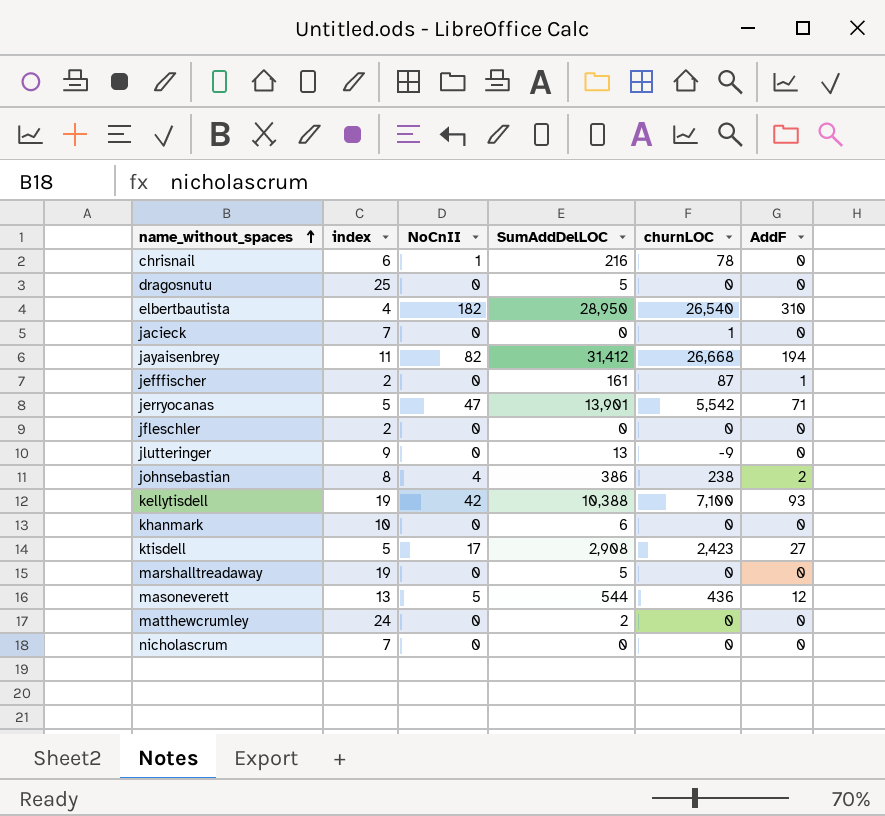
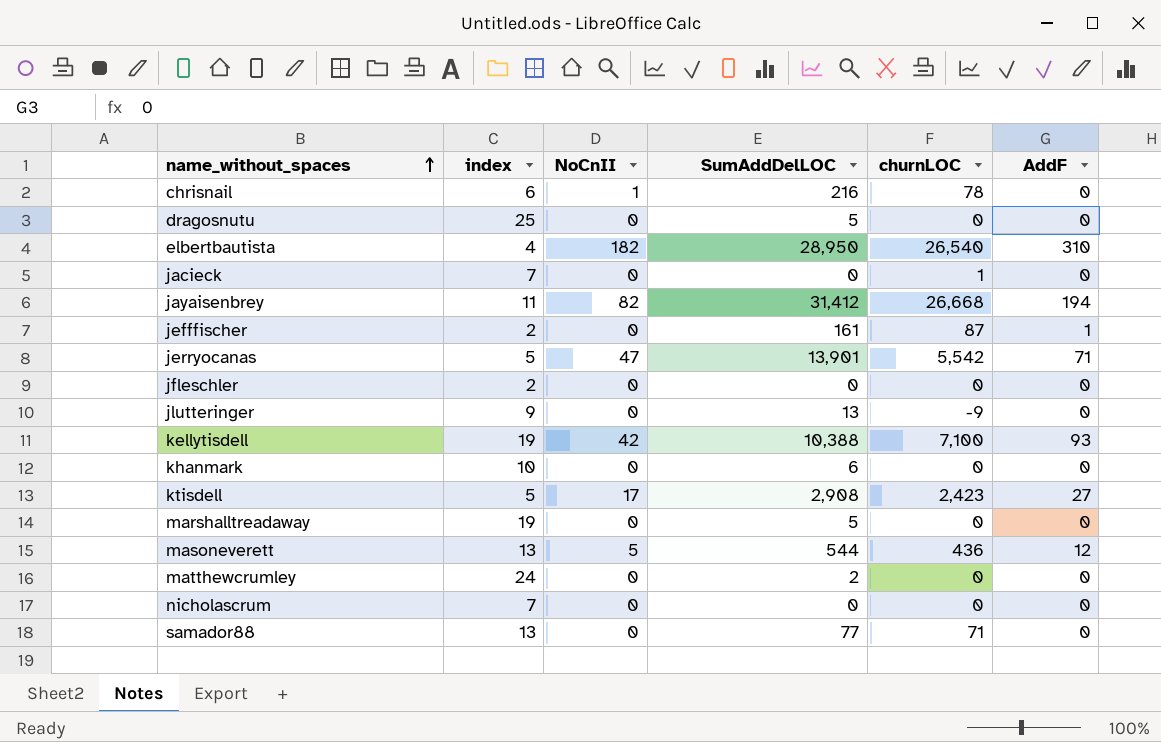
row johnsebastian: 8 | 4 | 386 | 238 | 2 -> none
row samador88: none -> 13 | 0 | 77 | 71 | 0

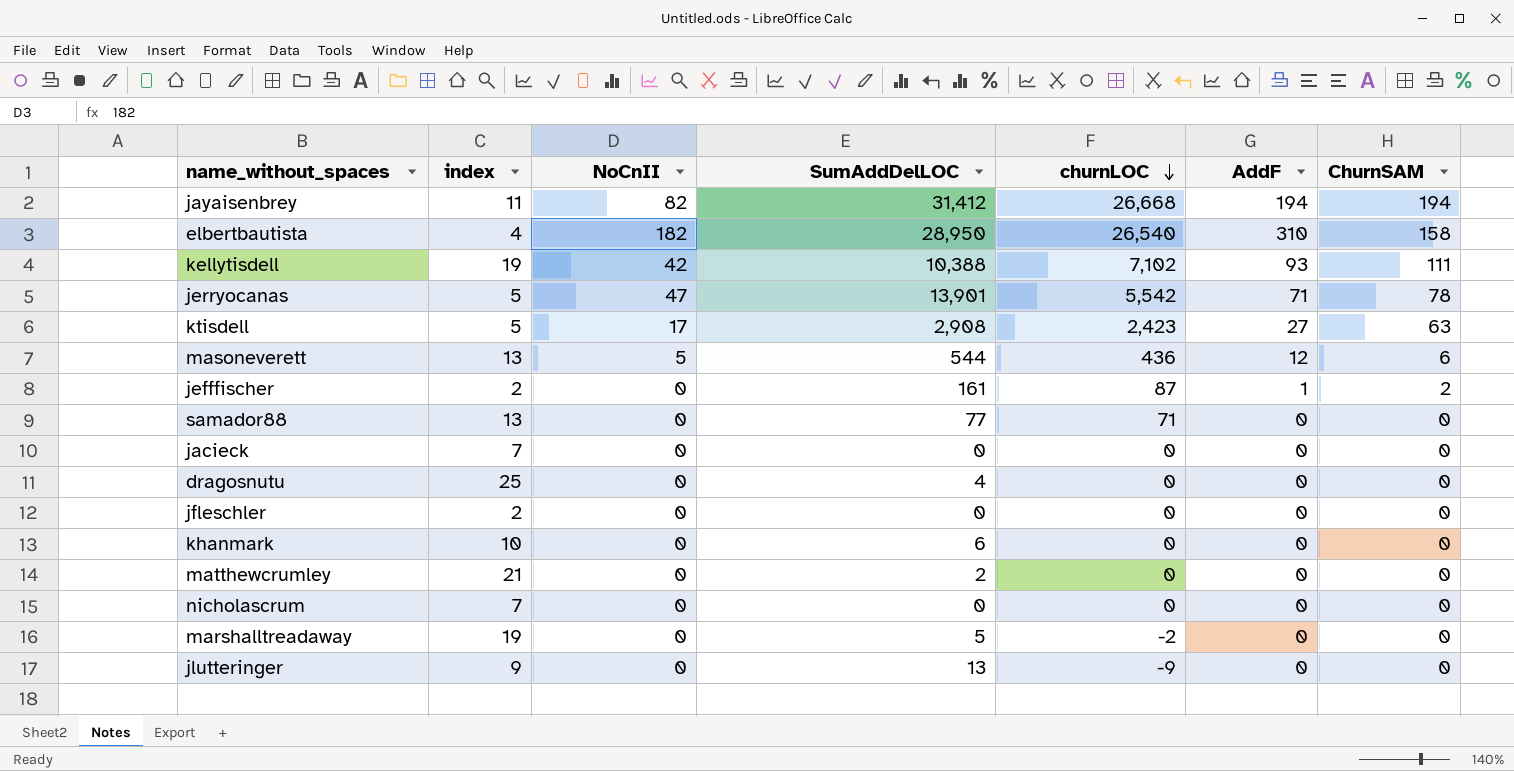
row order: name_without_spaces ascending -> churnLOC descending
column ChurnSAM | position: none -> 7
row chrisnail: 6 | 1 | 216 | 78 | 0 -> none
kellytisdell | churnLOC: 7,100 -> 7,102
jacieck | churnLOC: 1 -> 0
dragosnutu | SumAddDelLOC: 5 -> 4
matthewcrumley | index: 24 -> 21
marshalltreadaway | churnLOC: 0 -> -2

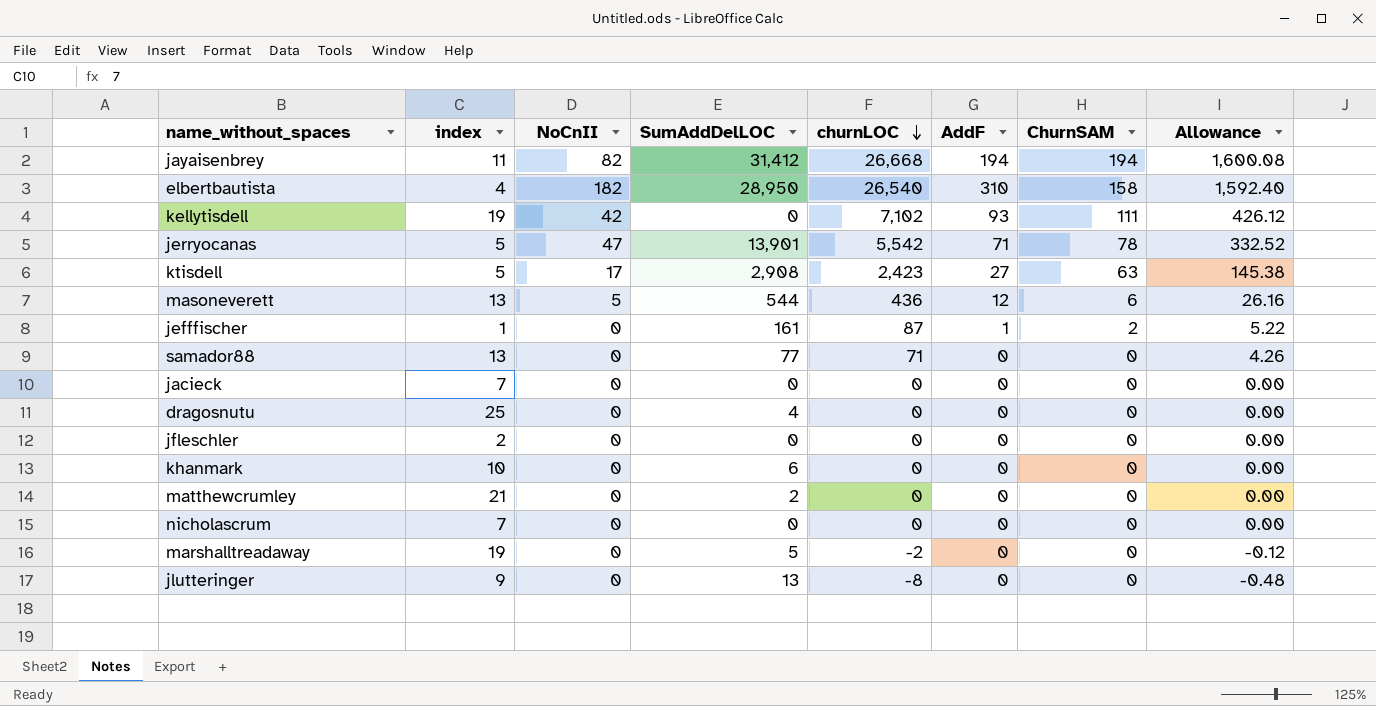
column Allowance | formula: none -> [churnLOC] * 0.06
kellytisdell | SumAddDelLOC: 10,388 -> 0
jefffischer | index: 2 -> 1
jlutteringer | churnLOC: -9 -> -8

